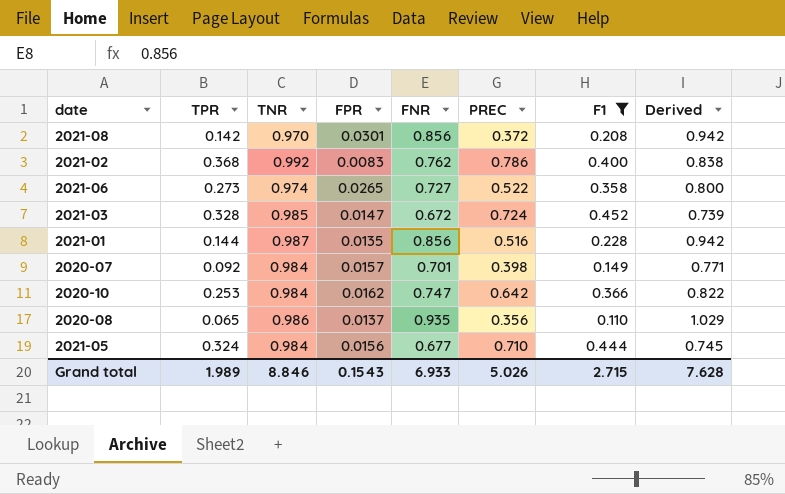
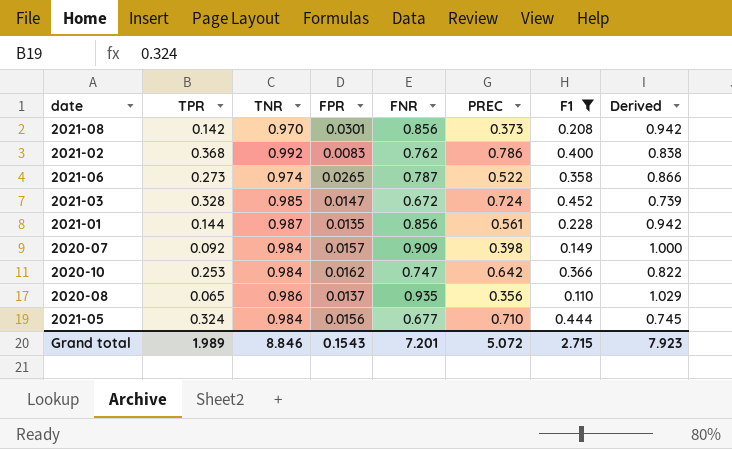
2021-08 | PREC: 0.372 -> 0.373
2021-06 | FNR: 0.727 -> 0.787
2021-06 | Derived: 0.800 -> 0.866
2021-01 | PREC: 0.516 -> 0.561
2020-07 | FNR: 0.701 -> 0.909
2020-07 | Derived: 0.771 -> 1.000
Grand total | FNR: 6.933 -> 7.201
Grand total | PREC: 5.026 -> 5.072
Grand total | Derived: 7.628 -> 7.923

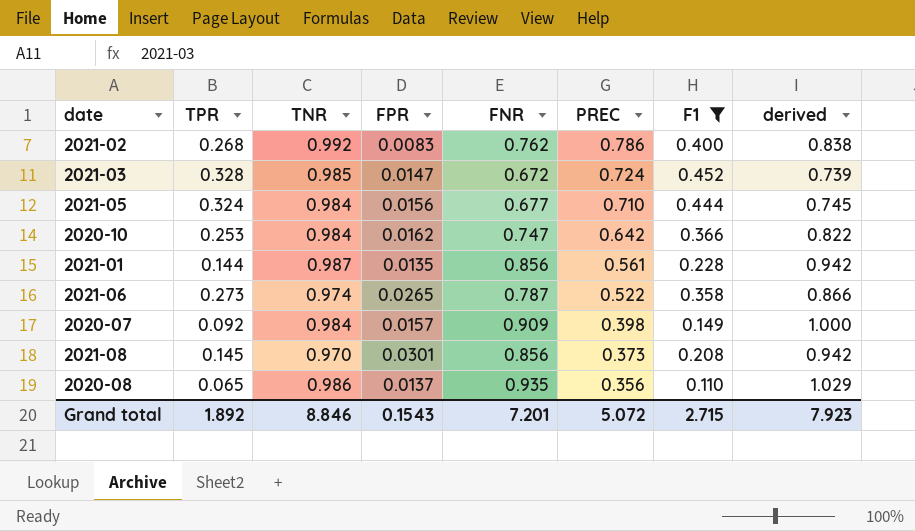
row order: none -> PREC descending
column name: Derived -> derived
2021-02 | TPR: 0.368 -> 0.268
2021-08 | TPR: 0.142 -> 0.145
Grand total | TPR: 1.989 -> 1.892

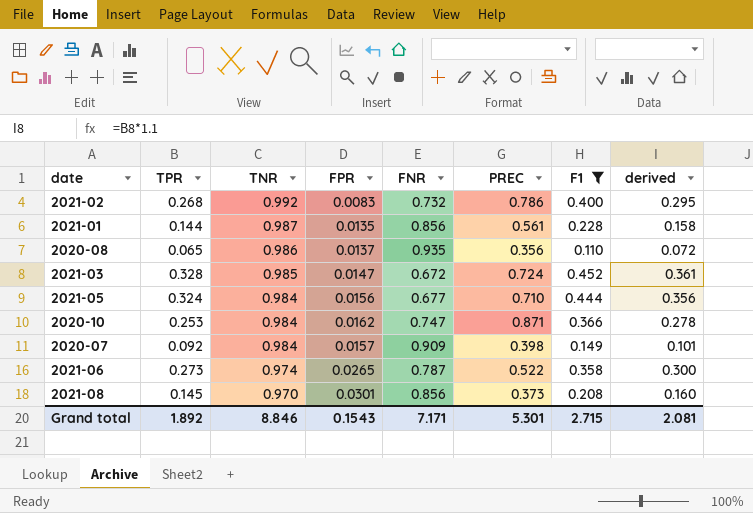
row order: PREC descending -> TNR descending
column derived | formula: [FNR] * 1.1 -> [TPR] * 1.1
2021-02 | FNR: 0.762 -> 0.732
2020-10 | PREC: 0.642 -> 0.871
Grand total | FNR: 7.201 -> 7.171
Grand total | PREC: 5.072 -> 5.301
Grand total | derived: 7.923 -> 2.081

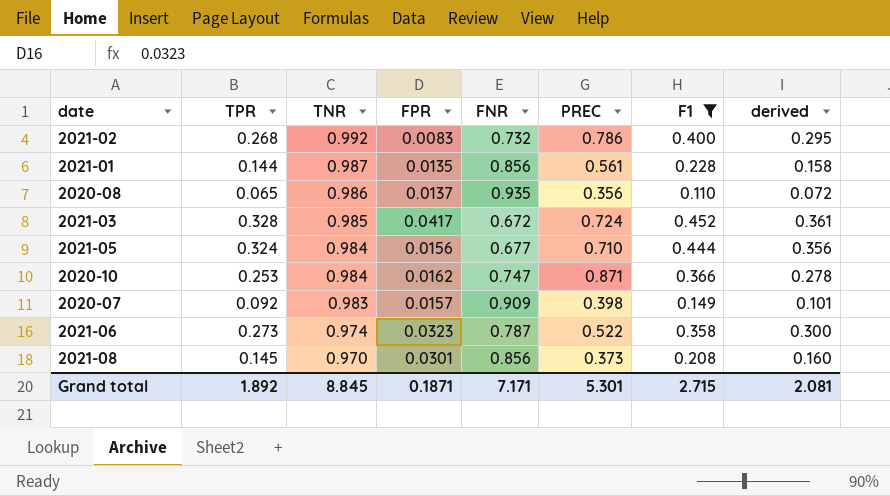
2021-03 | FPR: 0.0147 -> 0.0417
2020-07 | TNR: 0.984 -> 0.983
2021-06 | FPR: 0.0265 -> 0.0323
Grand total | TNR: 8.846 -> 8.845
Grand total | FPR: 0.1543 -> 0.1871

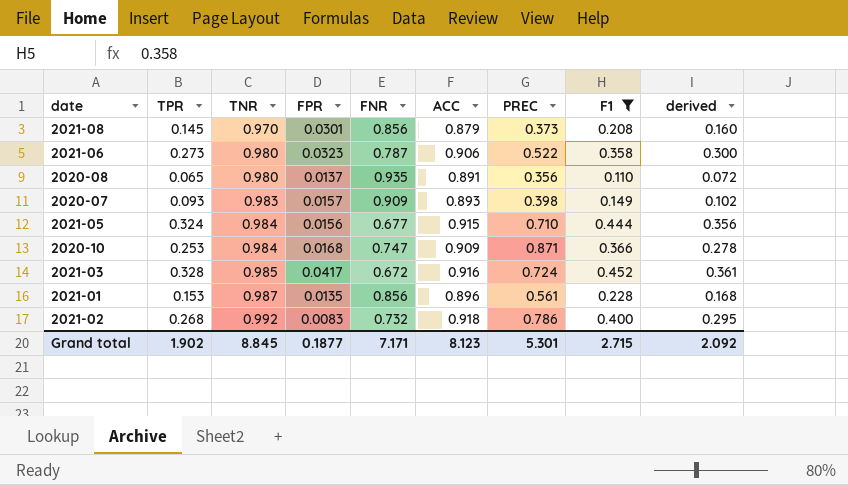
row order: TNR descending -> TNR ascending
column ACC | position: none -> 6
2021-06 | TNR: 0.974 -> 0.980
2020-08 | TNR: 0.986 -> 0.980
2020-07 | TPR: 0.092 -> 0.093
2020-07 | derived: 0.101 -> 0.102
2020-10 | FPR: 0.0162 -> 0.0168
2021-01 | TPR: 0.144 -> 0.153
2021-01 | derived: 0.158 -> 0.168
Grand total | TPR: 1.892 -> 1.902
Grand total | FPR: 0.1871 -> 0.1877
Grand total | derived: 2.081 -> 2.092

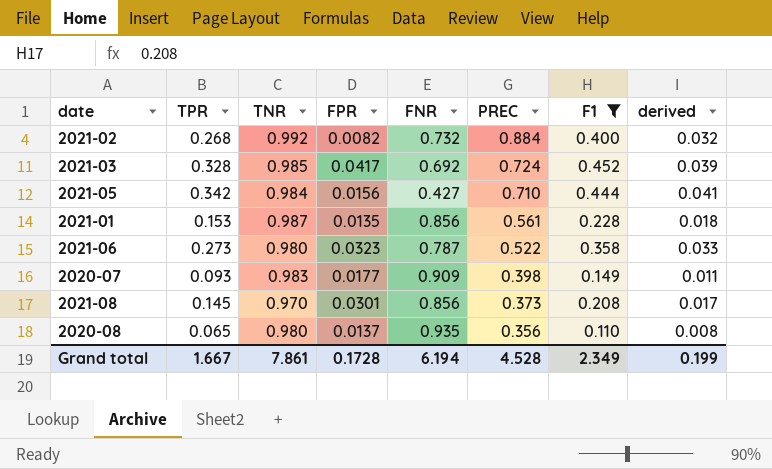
row order: TNR ascending -> PREC descending
column ACC | position: 6 -> none
column derived | formula: [TPR] * 1.1 -> [TPR] * 0.12
row 2020-10: 0.253 | 0.984 | 0.0168 | 0.747 | 0.909 | 0.871 | 0.366 | 0.278 -> none
2021-02 | FPR: 0.0083 -> 0.0082
2021-02 | PREC: 0.786 -> 0.884
2021-03 | FNR: 0.672 -> 0.692
2021-05 | TPR: 0.324 -> 0.342
2021-05 | FNR: 0.677 -> 0.427
2020-07 | FPR: 0.0157 -> 0.0177
Grand total | TPR: 1.902 -> 1.667
Grand total | TNR: 8.845 -> 7.861
Grand total | FPR: 0.1877 -> 0.1728
Grand total | FNR: 7.171 -> 6.194
Grand total | PREC: 5.301 -> 4.528
Grand total | F1: 2.715 -> 2.349
Grand total | derived: 2.092 -> 0.199

